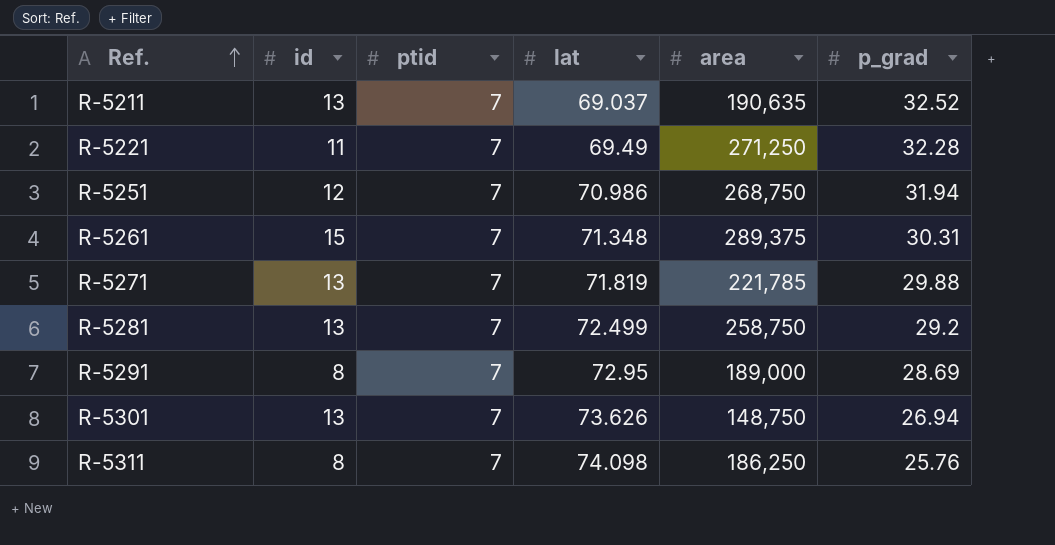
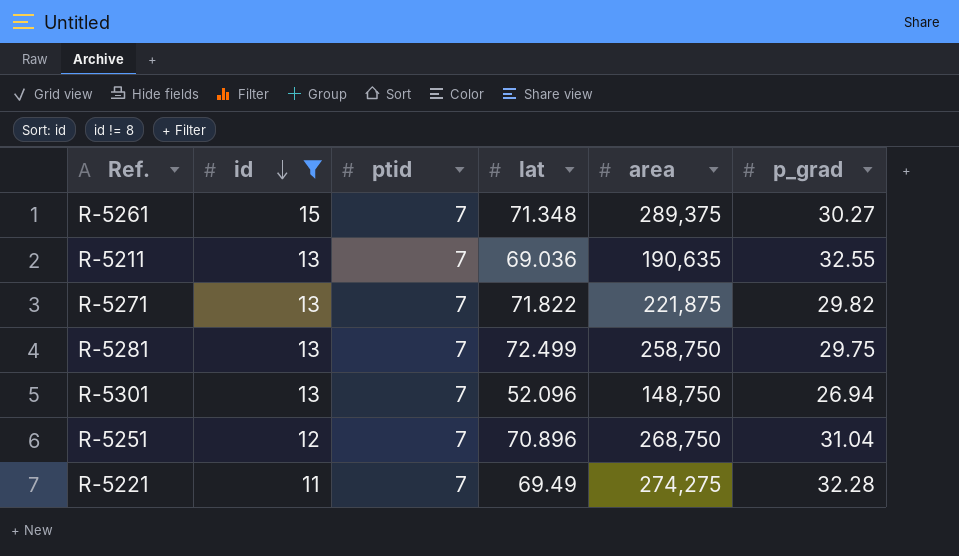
filter: none -> id != 8
row order: Ref. ascending -> id descending
R-5261 | p_grad: 30.31 -> 30.27
R-5211 | lat: 69.037 -> 69.036
R-5211 | p_grad: 32.52 -> 32.55
R-5271 | lat: 71.819 -> 71.822
R-5271 | area: 221,785 -> 221,875
R-5271 | p_grad: 29.88 -> 29.82
R-5281 | p_grad: 29.2 -> 29.75
R-5301 | lat: 73.626 -> 52.096
R-5251 | lat: 70.986 -> 70.896
R-5251 | p_grad: 31.94 -> 31.04
R-5221 | area: 271,250 -> 274,275

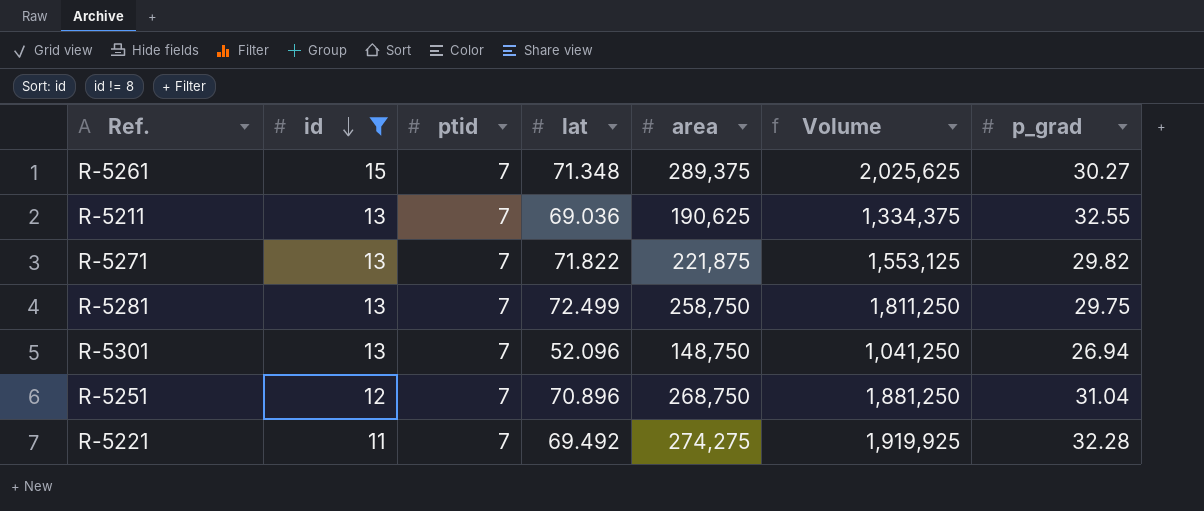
column Volume | formula: none -> [ptid] * [area]
R-5211 | area: 190,635 -> 190,625
R-5221 | lat: 69.49 -> 69.492

